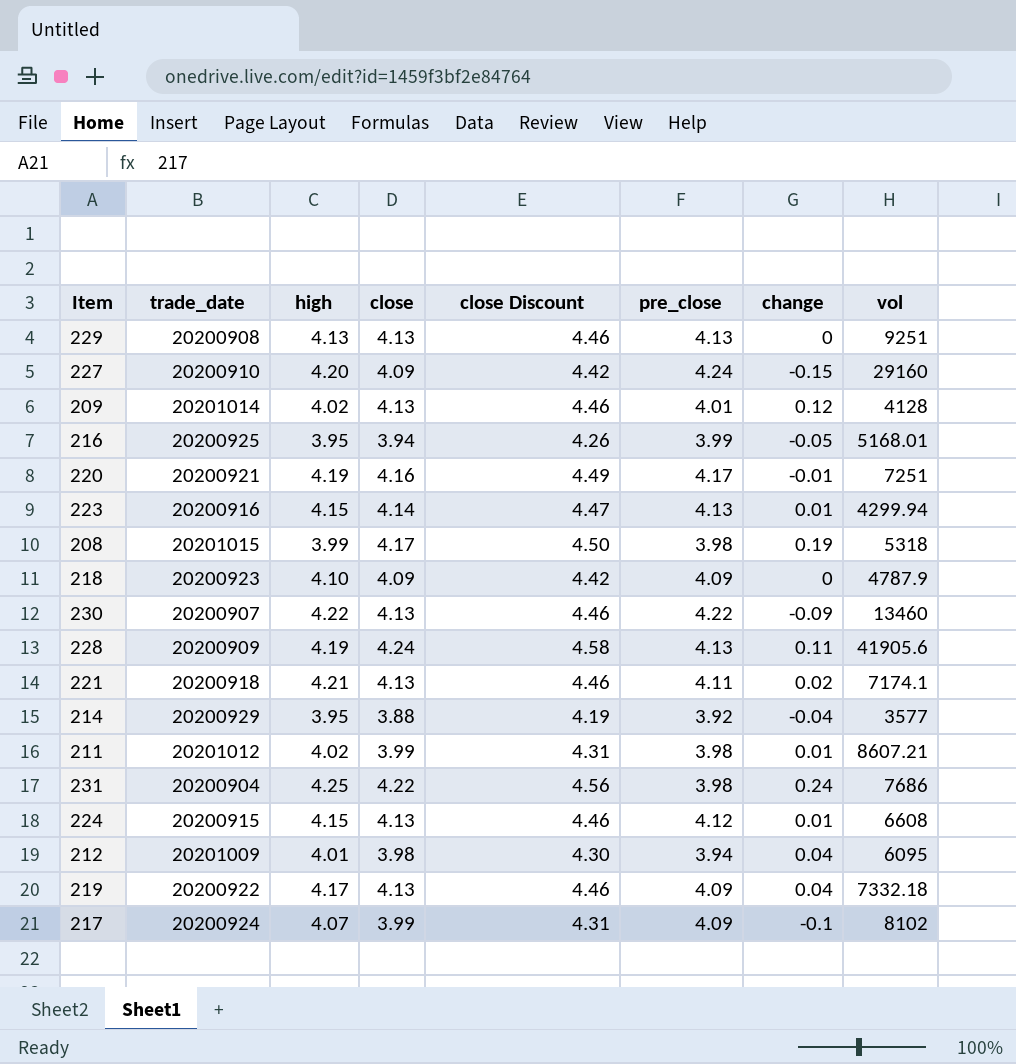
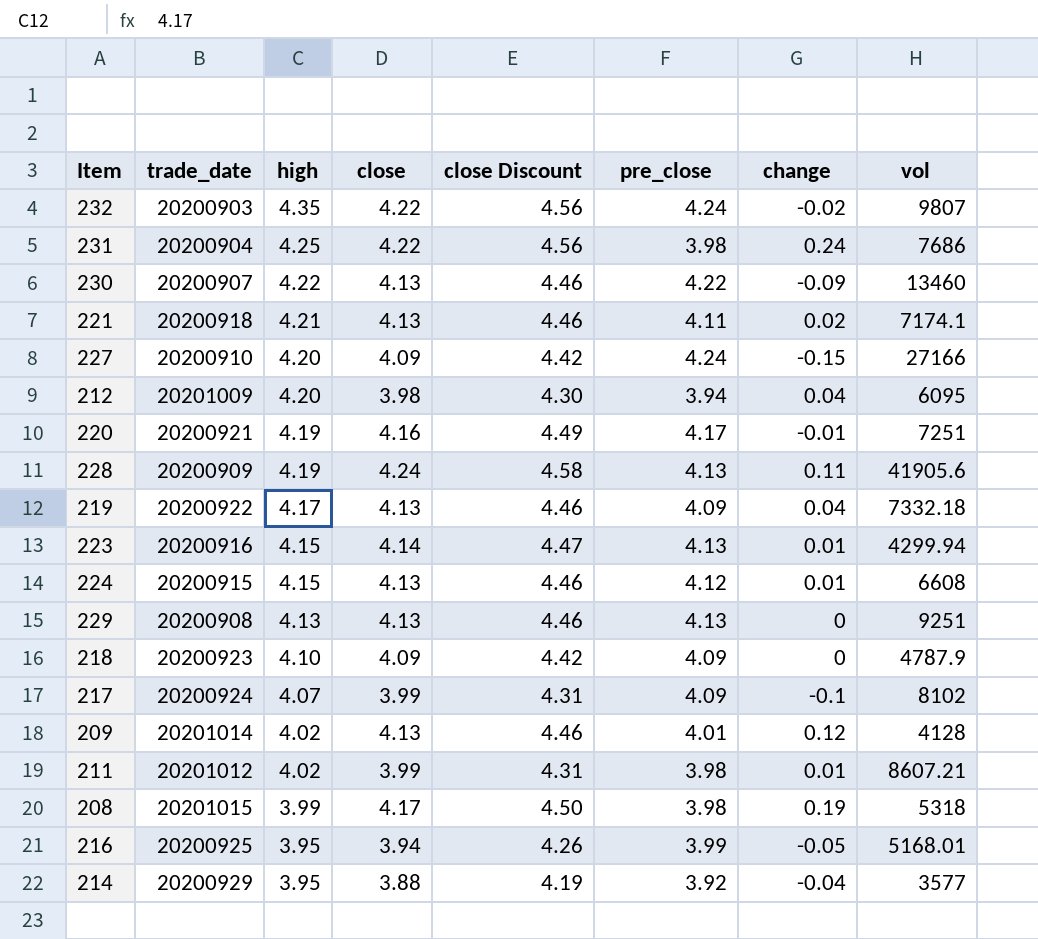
row order: none -> high descending
row 232: none -> 20200903 | 4.35 | 4.22 | 4.56 | 4.24 | -0.02 | 9807
227 | vol: 29160 -> 27166
212 | high: 4.01 -> 4.20

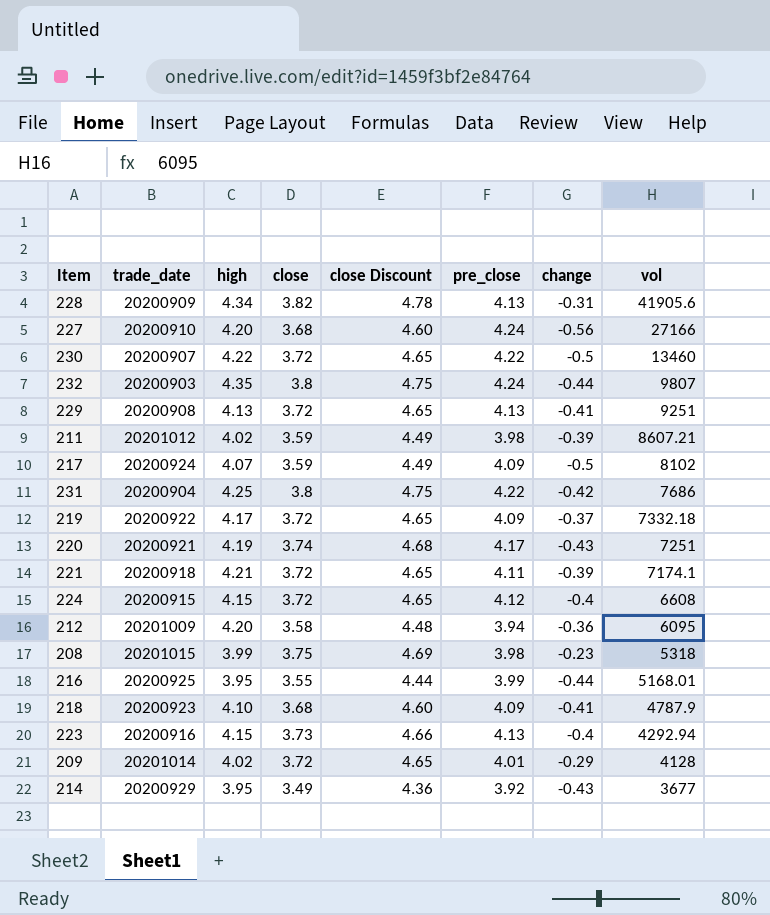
row order: high descending -> vol descending
column close Discount | formula: [close] * 1.08 -> [close] * 1.25
228 | high: 4.19 -> 4.34
228 | close: 4.24 -> 3.82
228 | change: 0.11 -> -0.31
227 | close: 4.09 -> 3.68
227 | change: -0.15 -> -0.56
230 | close: 4.13 -> 3.72
230 | change: -0.09 -> -0.5
232 | close: 4.22 -> 3.8
232 | change: -0.02 -> -0.44
229 | close: 4.13 -> 3.72
229 | change: 0 -> -0.41
211 | close: 3.99 -> 3.59
211 | change: 0.01 -> -0.39
217 | close: 3.99 -> 3.59
217 | change: -0.1 -> -0.5
231 | close: 4.22 -> 3.8
231 | pre_close: 3.98 -> 4.22
231 | change: 0.24 -> -0.42
219 | close: 4.13 -> 3.72
219 | change: 0.04 -> -0.37
220 | close: 4.16 -> 3.74
220 | change: -0.01 -> -0.43
221 | close: 4.13 -> 3.72
221 | change: 0.02 -> -0.39
224 | close: 4.13 -> 3.72
224 | change: 0.01 -> -0.4
212 | close: 3.98 -> 3.58
212 | change: 0.04 -> -0.36
208 | close: 4.17 -> 3.75
208 | change: 0.19 -> -0.23
216 | close: 3.94 -> 3.55
216 | change: -0.05 -> -0.44
218 | close: 4.09 -> 3.68
218 | change: 0 -> -0.41
223 | close: 4.14 -> 3.73
223 | change: 0.01 -> -0.4
223 | vol: 4299.94 -> 4292.94
209 | close: 4.13 -> 3.72
209 | change: 0.12 -> -0.29
214 | close: 3.88 -> 3.49
214 | change: -0.04 -> -0.43
214 | vol: 3577 -> 3677

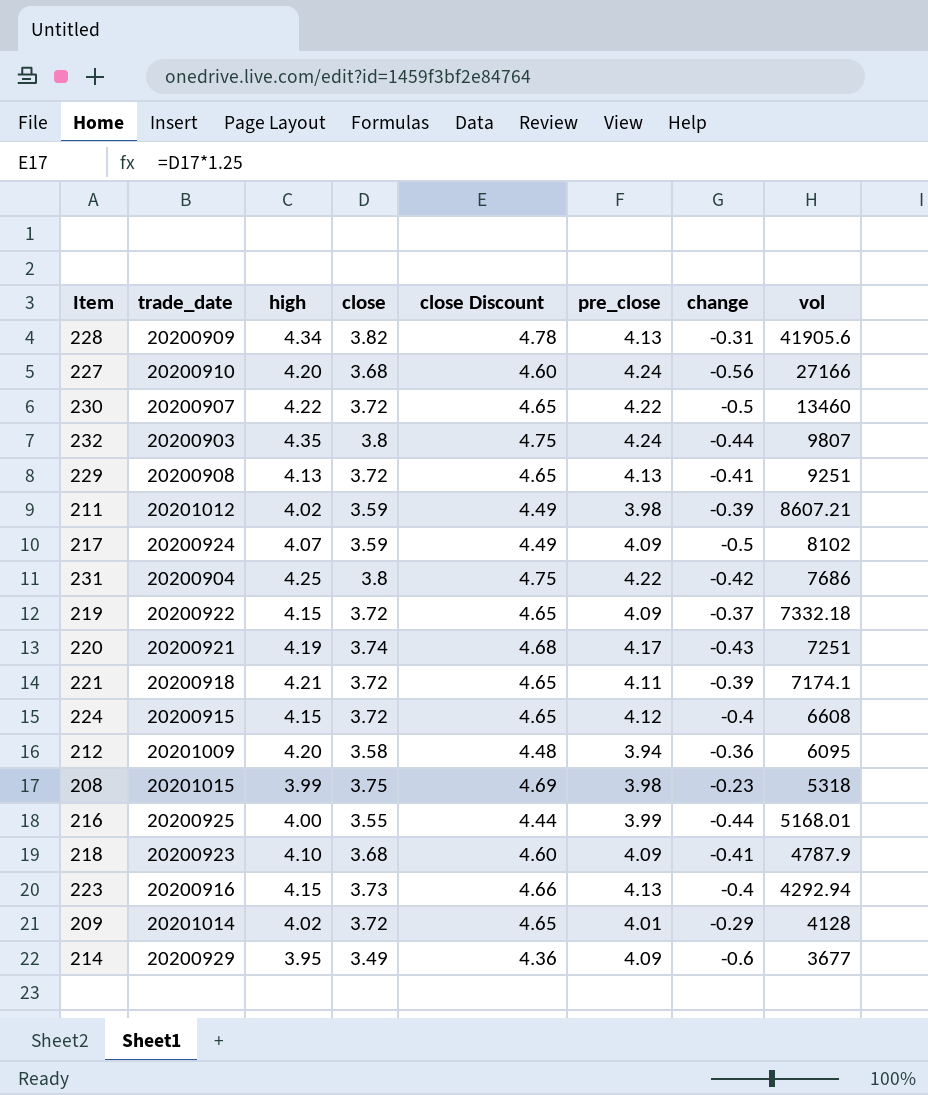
219 | high: 4.17 -> 4.15
216 | high: 3.95 -> 4.00
214 | pre_close: 3.92 -> 4.09
214 | change: -0.43 -> -0.6

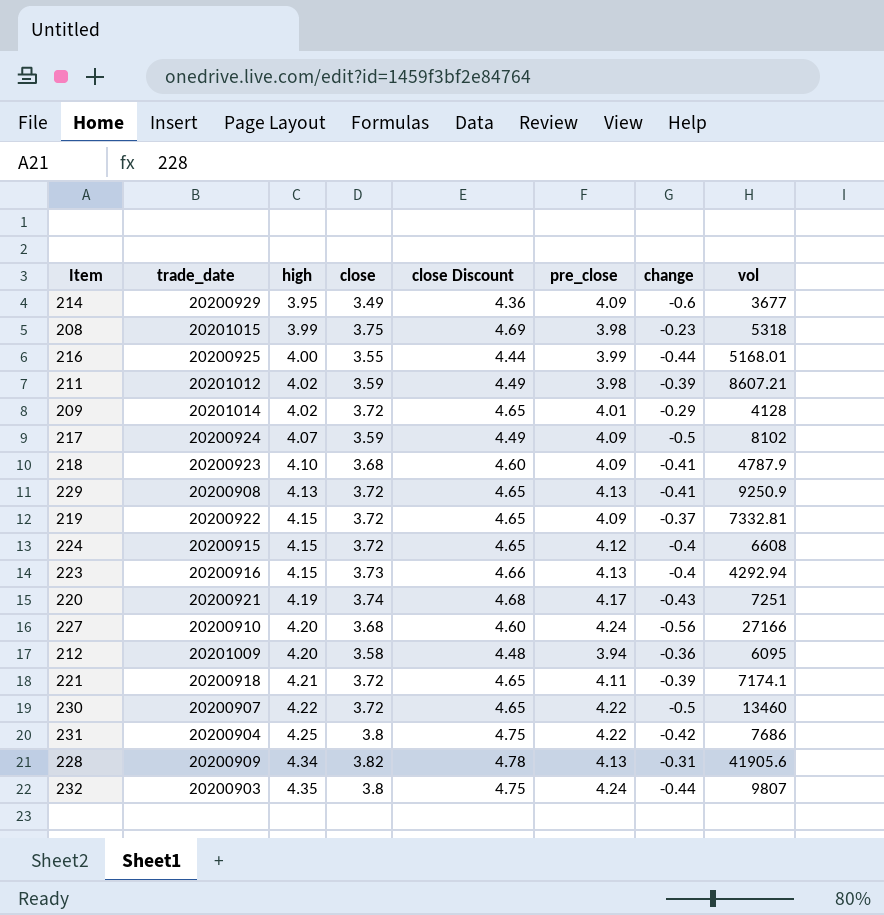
row order: vol descending -> high ascending
229 | vol: 9251 -> 9250.9
219 | vol: 7332.18 -> 7332.81

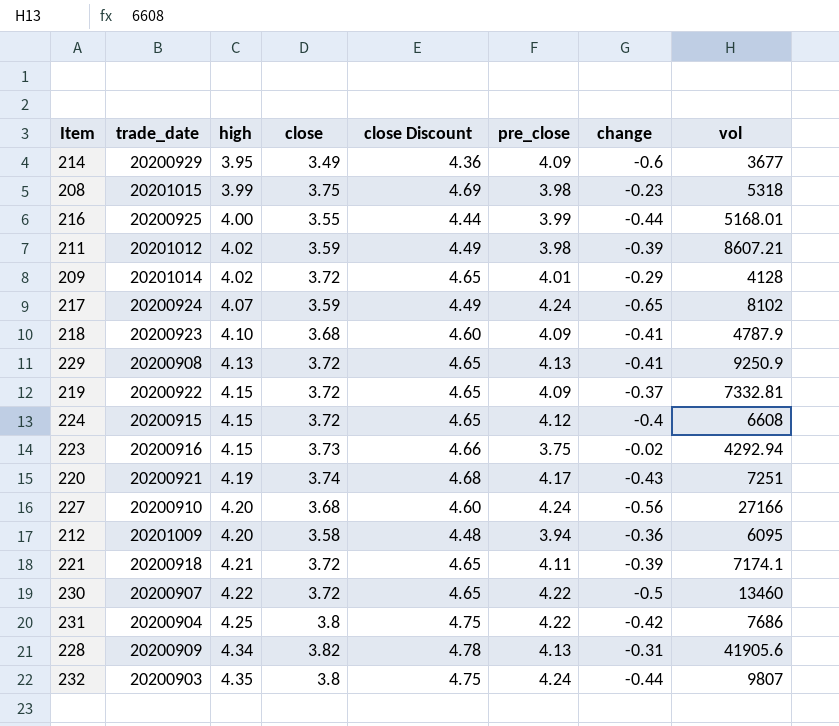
217 | pre_close: 4.09 -> 4.24
217 | change: -0.5 -> -0.65
223 | pre_close: 4.13 -> 3.75
223 | change: -0.4 -> -0.02

